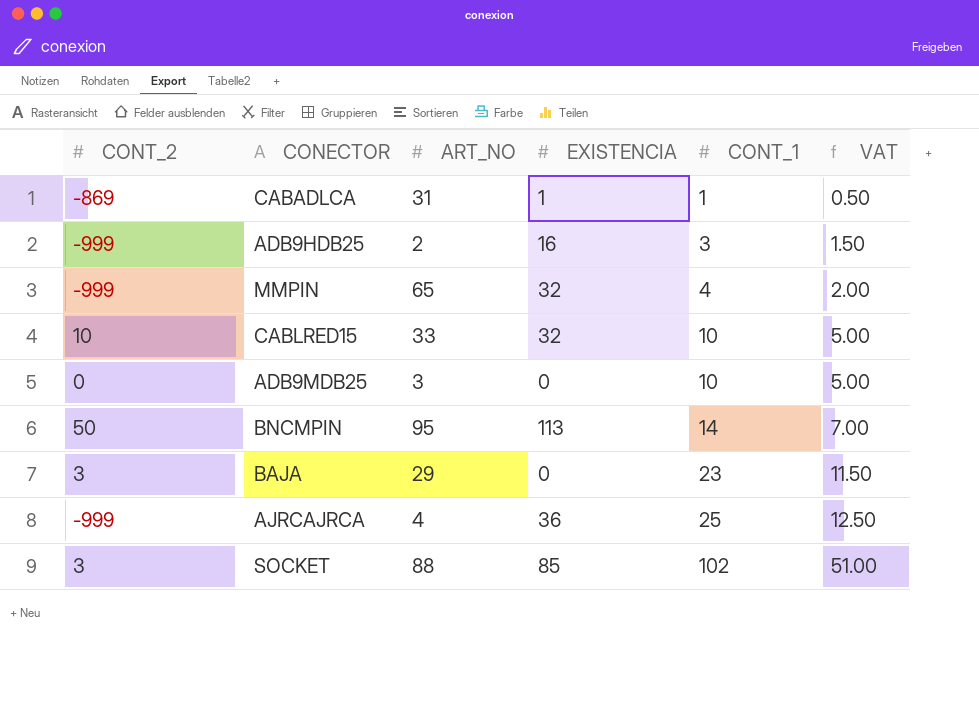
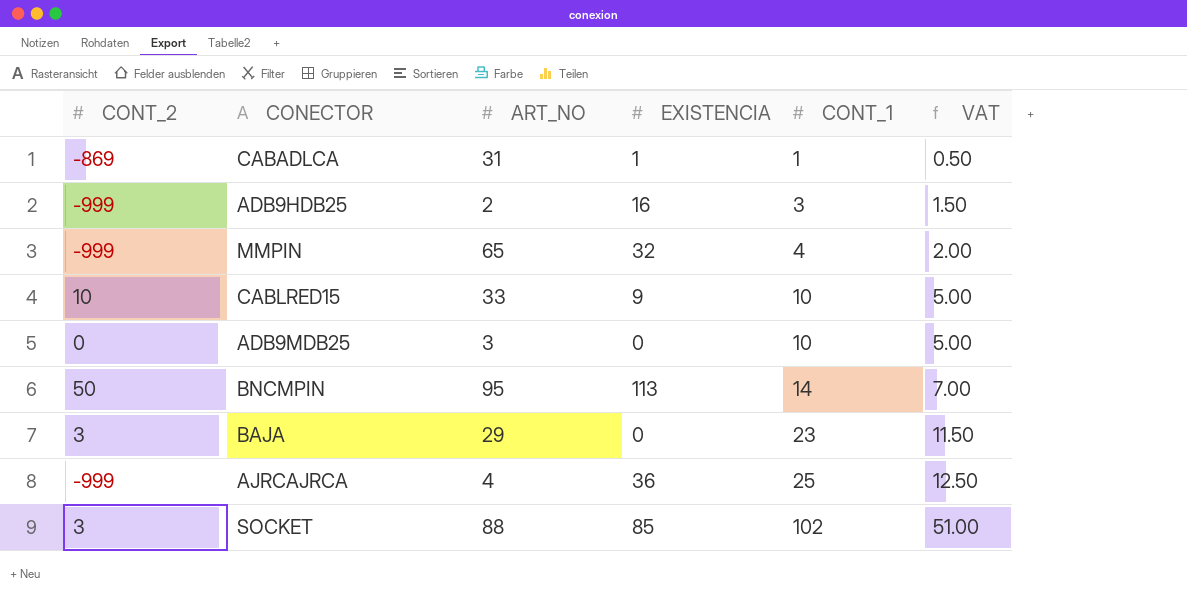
CABLRED15 | EXISTENCIA: 32 -> 9

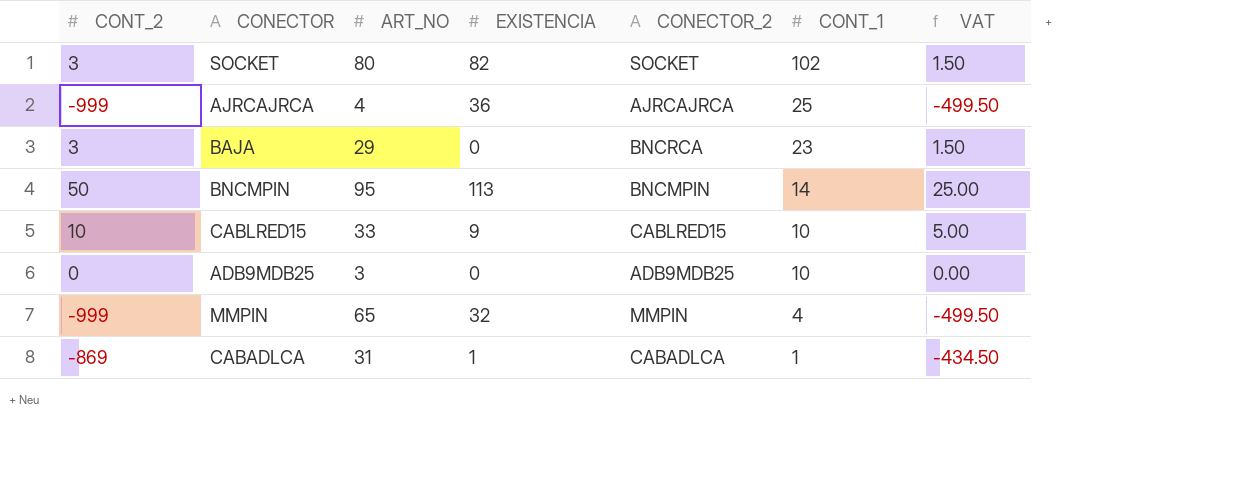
row order: CONT_1 ascending -> CONT_1 descending
column CONECTOR_2 | position: none -> 5
column VAT | formula: [CONT_1] * 0.5 -> [CONT_2] * 0.5
row ADB9HDB25: -999 | 2 | 16 | 3 | 1.50 -> none
SOCKET | ART_NO: 88 -> 80
SOCKET | EXISTENCIA: 85 -> 82

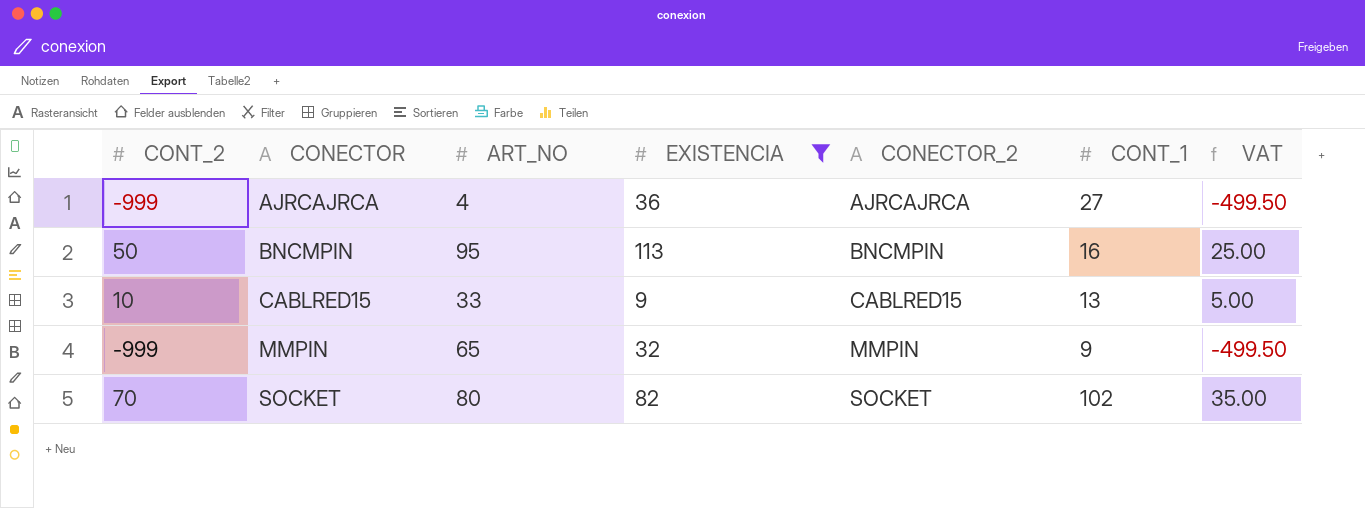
filter: none -> EXISTENCIA >= 9
row order: CONT_1 descending -> CONECTOR ascending
AJRCAJRCA | CONT_1: 25 -> 27
BNCMPIN | CONT_1: 14 -> 16
CABLRED15 | CONT_1: 10 -> 13
MMPIN | CONT_1: 4 -> 9
SOCKET | CONT_2: 3 -> 70
SOCKET | VAT: 1.50 -> 35.00

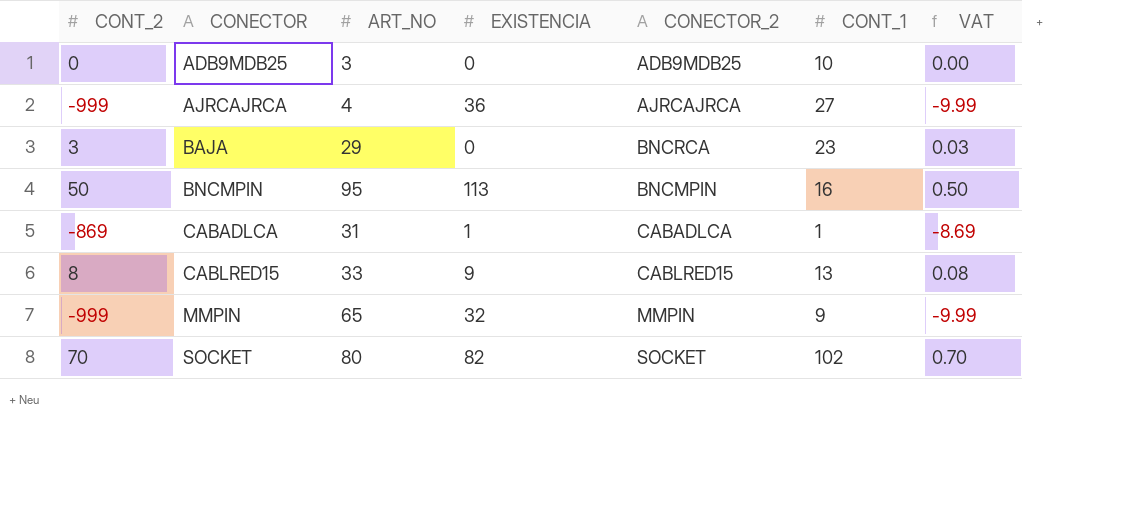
filter: EXISTENCIA >= 9 -> none
column VAT | formula: [CONT_2] * 0.5 -> [CONT_2] * 0.01
CABLRED15 | CONT_2: 10 -> 8

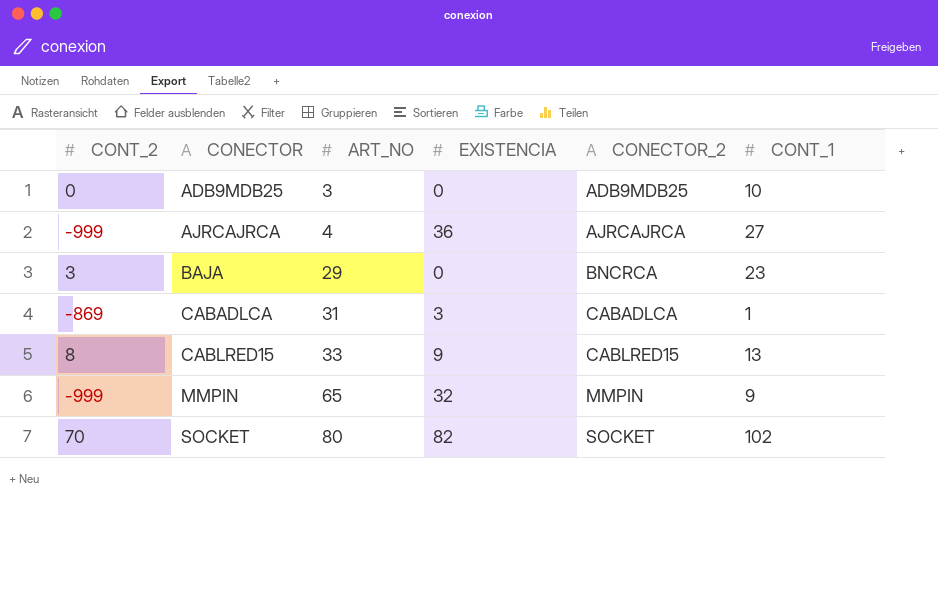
column VAT | formula: [CONT_2] * 0.01 -> none
row BNCMPIN: 50 | 95 | 113 | BNCMPIN | 16 | 0.50 -> none
CABADLCA | EXISTENCIA: 1 -> 3

